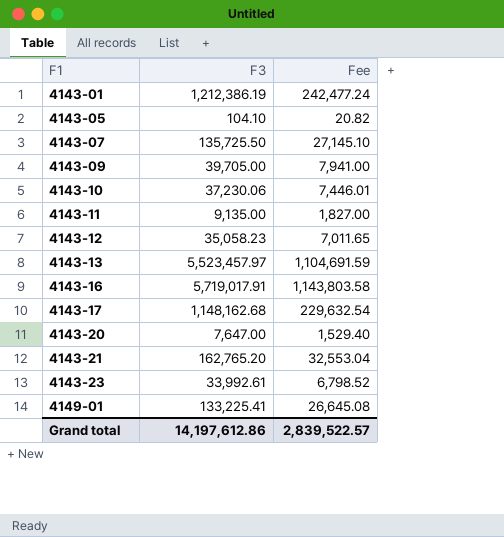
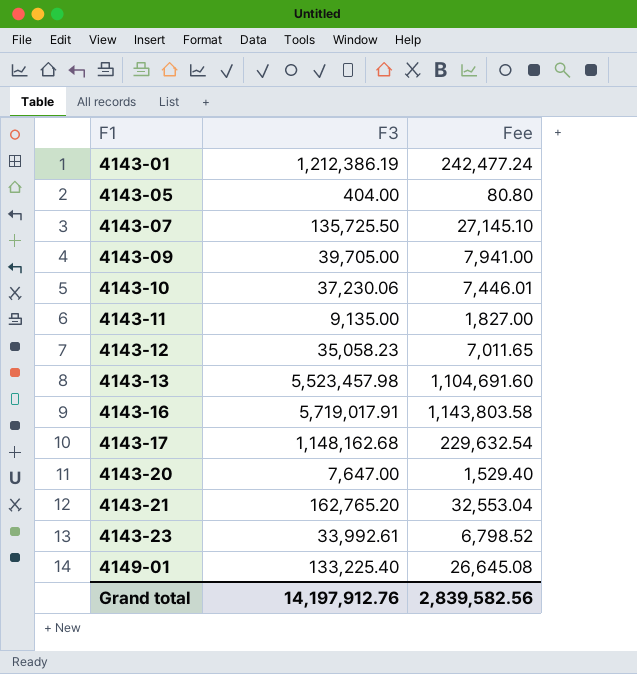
4143-05 | F3: 104.10 -> 404.00
4143-05 | Fee: 20.82 -> 80.80
4143-13 | F3: 5,523,457.97 -> 5,523,457.98
4143-13 | Fee: 1,104,691.59 -> 1,104,691.60
4149-01 | F3: 133,225.41 -> 133,225.40
Grand total | F3: 14,197,612.86 -> 14,197,912.76
Grand total | Fee: 2,839,522.57 -> 2,839,582.56

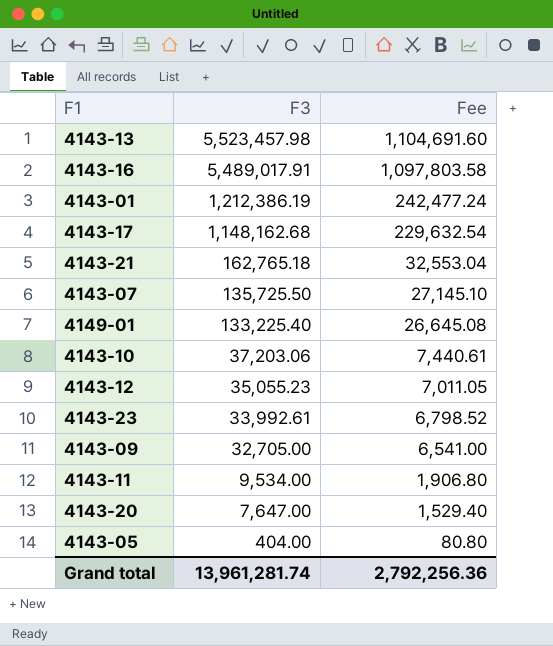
row order: F1 ascending -> F3 descending
4143-16 | F3: 5,719,017.91 -> 5,489,017.91
4143-16 | Fee: 1,143,803.58 -> 1,097,803.58
4143-21 | F3: 162,765.20 -> 162,765.18
4143-10 | F3: 37,230.06 -> 37,203.06
4143-10 | Fee: 7,446.01 -> 7,440.61
4143-12 | F3: 35,058.23 -> 35,055.23
4143-12 | Fee: 7,011.65 -> 7,011.05
4143-09 | F3: 39,705.00 -> 32,705.00
4143-09 | Fee: 7,941.00 -> 6,541.00
4143-11 | F3: 9,135.00 -> 9,534.00
4143-11 | Fee: 1,827.00 -> 1,906.80
Grand total | F3: 14,197,912.76 -> 13,961,281.74
Grand total | Fee: 2,839,582.56 -> 2,792,256.36

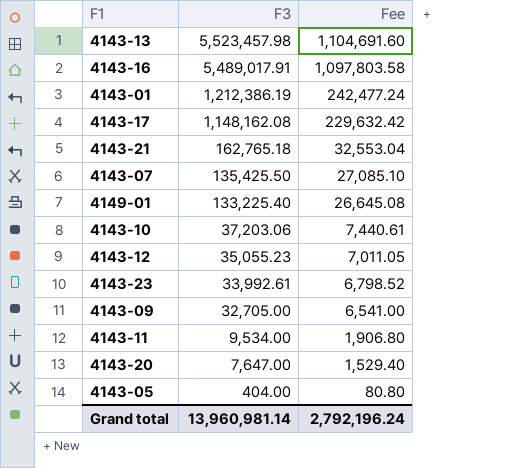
4143-17 | F3: 1,148,162.68 -> 1,148,162.08
4143-17 | Fee: 229,632.54 -> 229,632.42
4143-07 | F3: 135,725.50 -> 135,425.50
4143-07 | Fee: 27,145.10 -> 27,085.10
Grand total | F3: 13,961,281.74 -> 13,960,981.14
Grand total | Fee: 2,792,256.36 -> 2,792,196.24

